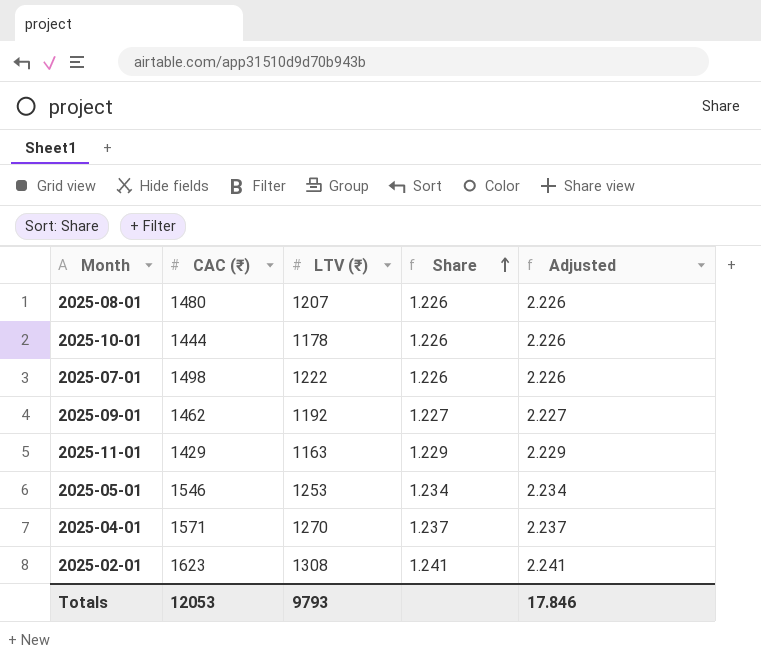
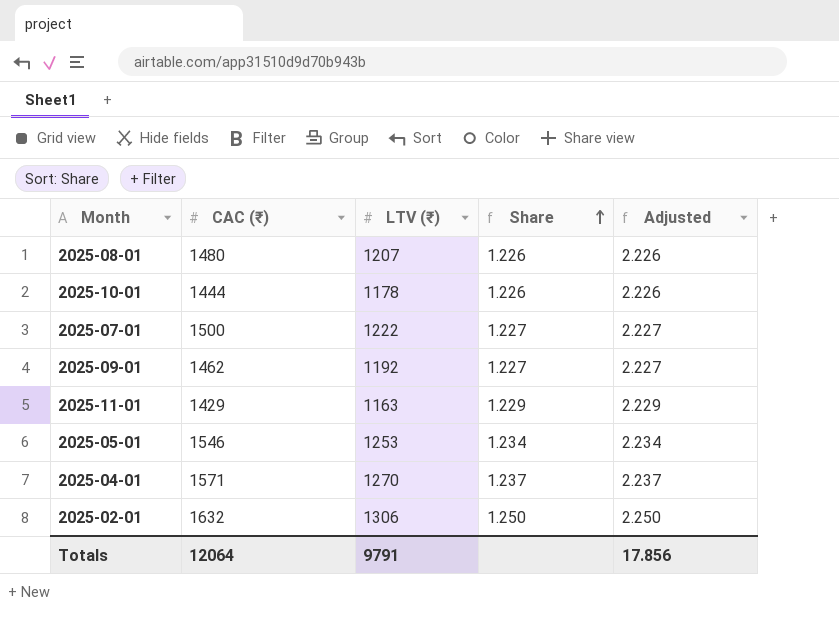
2025-07-01 | CAC (₹): 1498 -> 1500
2025-07-01 | Share: 1.226 -> 1.227
2025-07-01 | Adjusted: 2.226 -> 2.227
2025-02-01 | CAC (₹): 1623 -> 1632
2025-02-01 | LTV (₹): 1308 -> 1306
2025-02-01 | Share: 1.241 -> 1.250
2025-02-01 | Adjusted: 2.241 -> 2.250
Totals | CAC (₹): 12053 -> 12064
Totals | LTV (₹): 9793 -> 9791
Totals | Adjusted: 17.846 -> 17.856

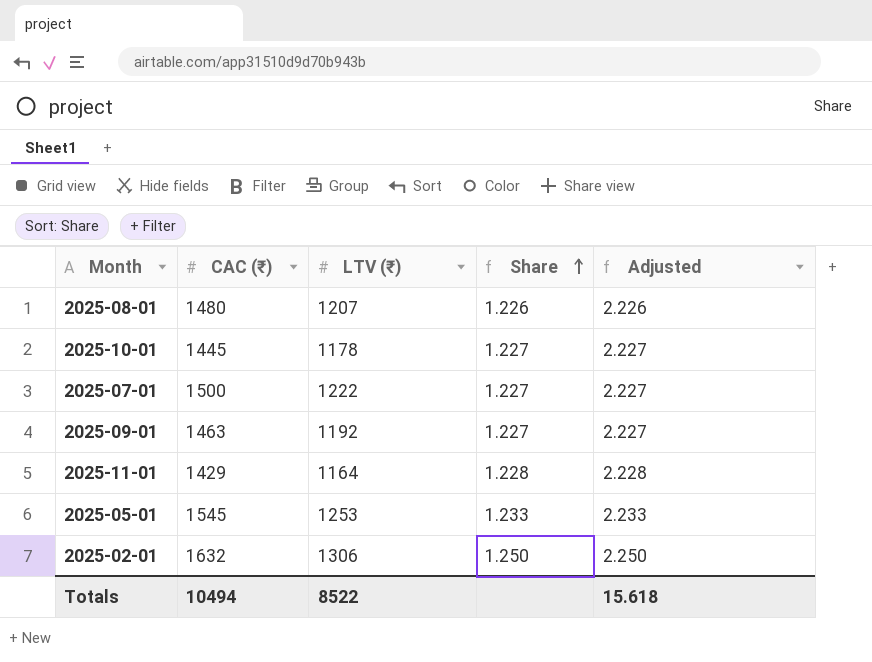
row 2025-04-01: 1571 | 1270 | 1.237 | 2.237 -> none
2025-10-01 | CAC (₹): 1444 -> 1445
2025-10-01 | Share: 1.226 -> 1.227
2025-10-01 | Adjusted: 2.226 -> 2.227
2025-09-01 | CAC (₹): 1462 -> 1463
2025-11-01 | LTV (₹): 1163 -> 1164
2025-11-01 | Share: 1.229 -> 1.228
2025-11-01 | Adjusted: 2.229 -> 2.228
2025-05-01 | CAC (₹): 1546 -> 1545
2025-05-01 | Share: 1.234 -> 1.233
2025-05-01 | Adjusted: 2.234 -> 2.233
Totals | CAC (₹): 12064 -> 10494
Totals | LTV (₹): 9791 -> 8522
Totals | Adjusted: 17.856 -> 15.618

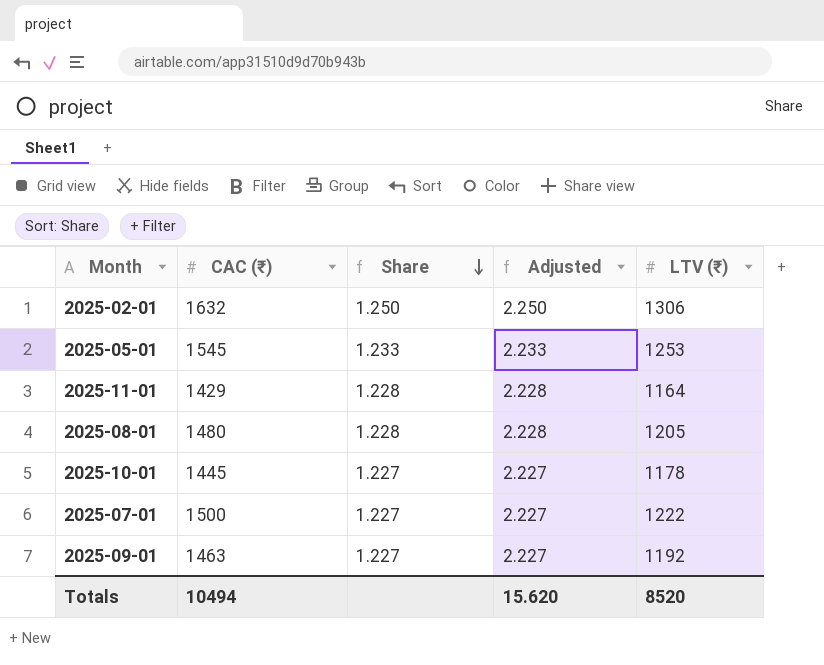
row order: Share ascending -> Share descending
column LTV (₹) | position: 3 -> 5
2025-08-01 | Share: 1.226 -> 1.228
2025-08-01 | Adjusted: 2.226 -> 2.228
2025-08-01 | LTV (₹): 1207 -> 1205
Totals | Adjusted: 15.618 -> 15.620
Totals | LTV (₹): 8522 -> 8520

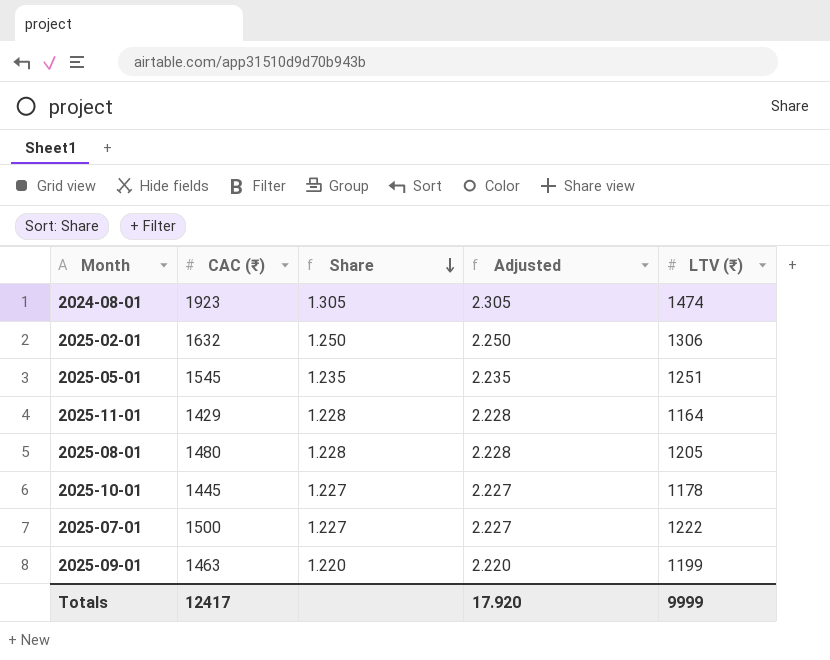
row 2024-08-01: none -> 1923 | 1.305 | 2.305 | 1474
2025-05-01 | Share: 1.233 -> 1.235
2025-05-01 | Adjusted: 2.233 -> 2.235
2025-05-01 | LTV (₹): 1253 -> 1251
2025-09-01 | Share: 1.227 -> 1.220
2025-09-01 | Adjusted: 2.227 -> 2.220
2025-09-01 | LTV (₹): 1192 -> 1199
Totals | CAC (₹): 10494 -> 12417
Totals | Adjusted: 15.620 -> 17.920
Totals | LTV (₹): 8520 -> 9999

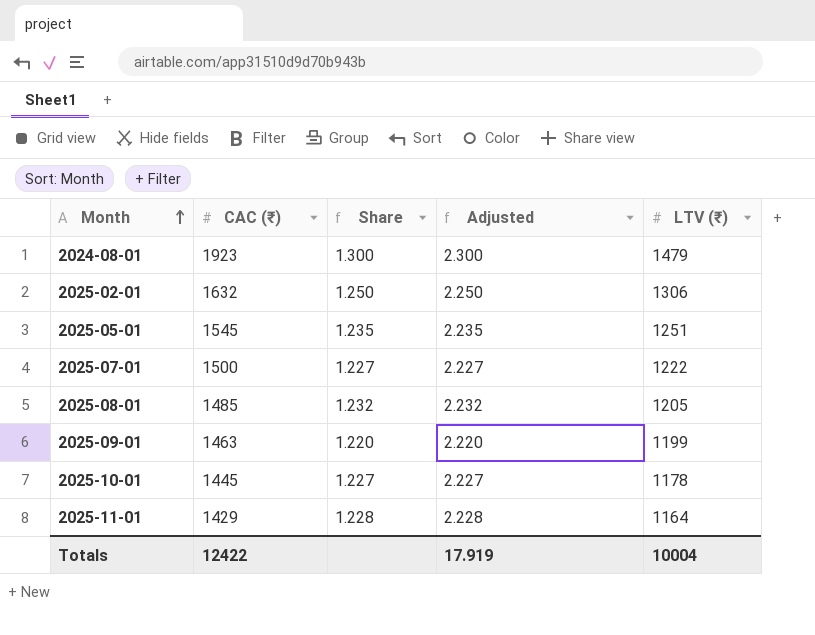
row order: Share descending -> Month ascending
2024-08-01 | Share: 1.305 -> 1.300
2024-08-01 | Adjusted: 2.305 -> 2.300
2024-08-01 | LTV (₹): 1474 -> 1479
2025-08-01 | CAC (₹): 1480 -> 1485
2025-08-01 | Share: 1.228 -> 1.232
2025-08-01 | Adjusted: 2.228 -> 2.232
Totals | CAC (₹): 12417 -> 12422
Totals | Adjusted: 17.920 -> 17.919
Totals | LTV (₹): 9999 -> 10004

